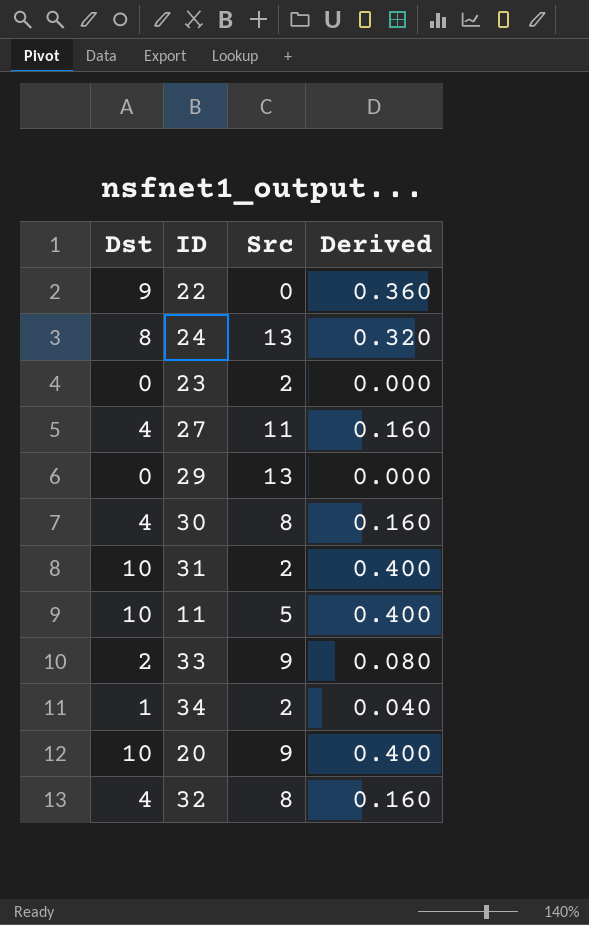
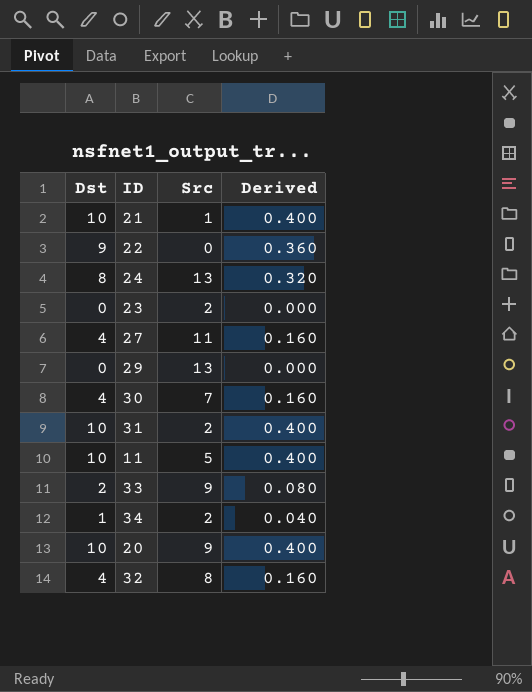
row 21: none -> 10 | 1 | 0.400
30 | Src: 8 -> 7

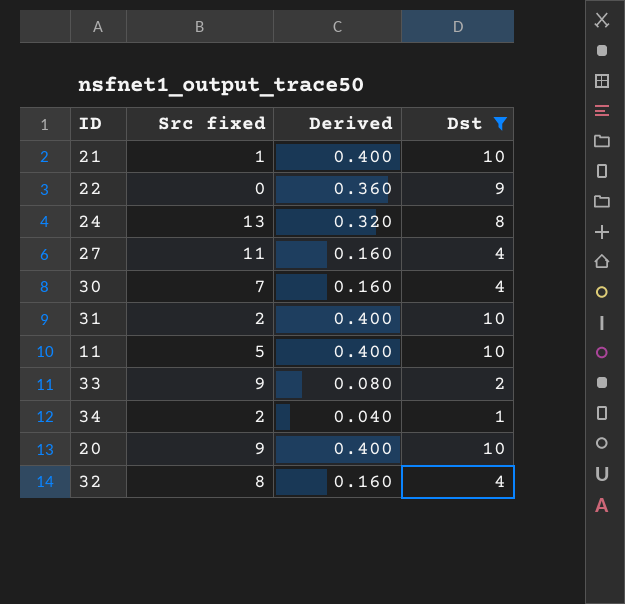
filter: none -> Dst != 0
column name: Src -> Src fixed
column Dst | position: 1 -> 4

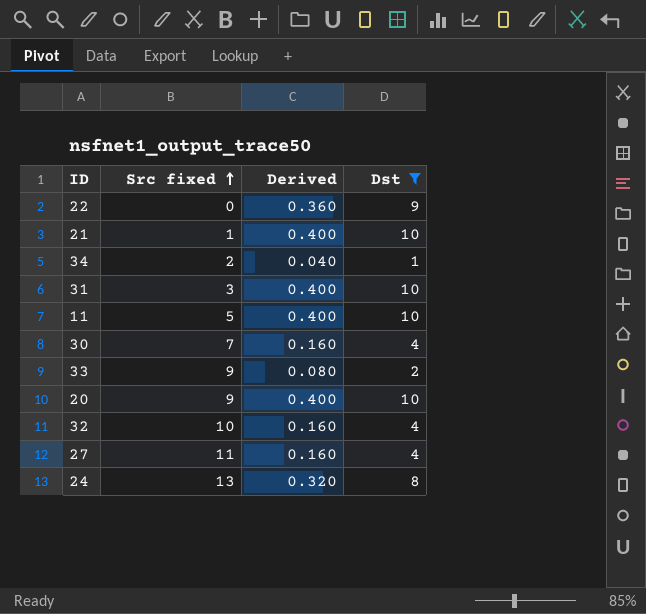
row order: none -> Src fixed ascending
31 | Src fixed: 2 -> 3
32 | Src fixed: 8 -> 10

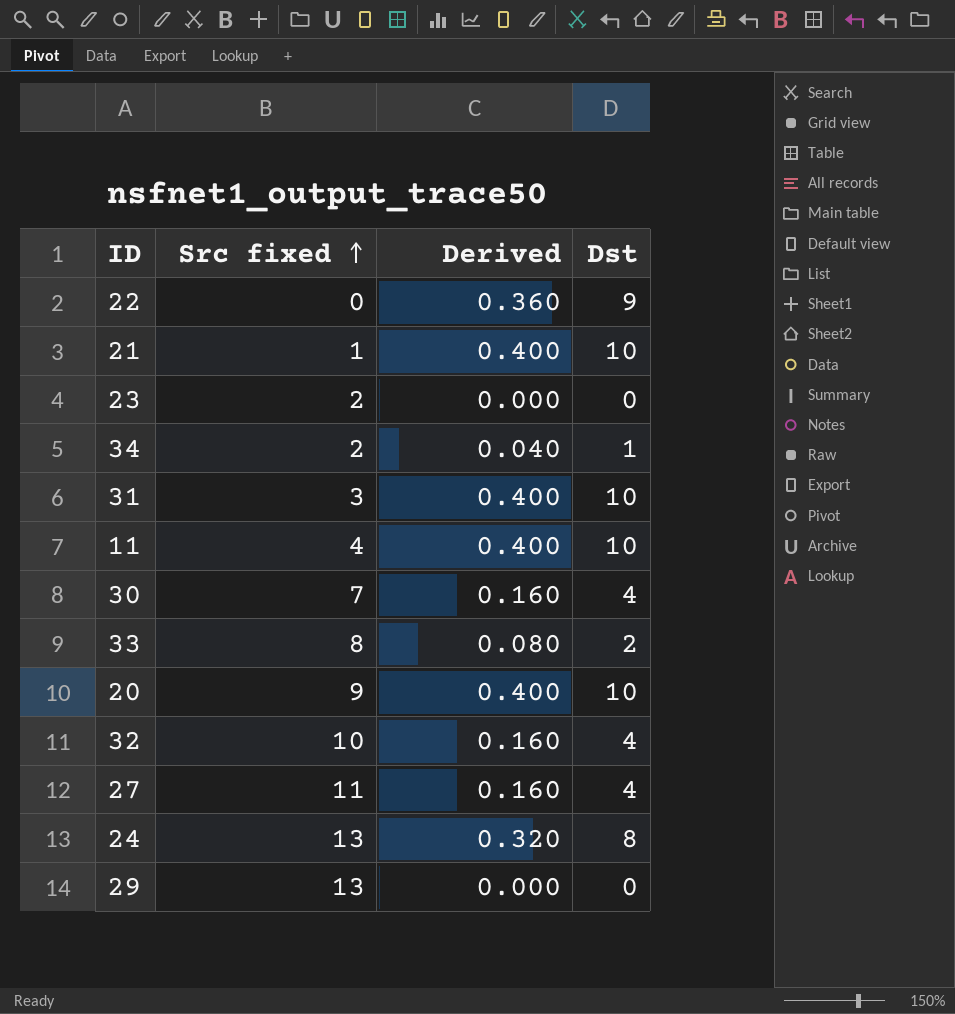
filter: Dst != 0 -> none
11 | Src fixed: 5 -> 4
33 | Src fixed: 9 -> 8

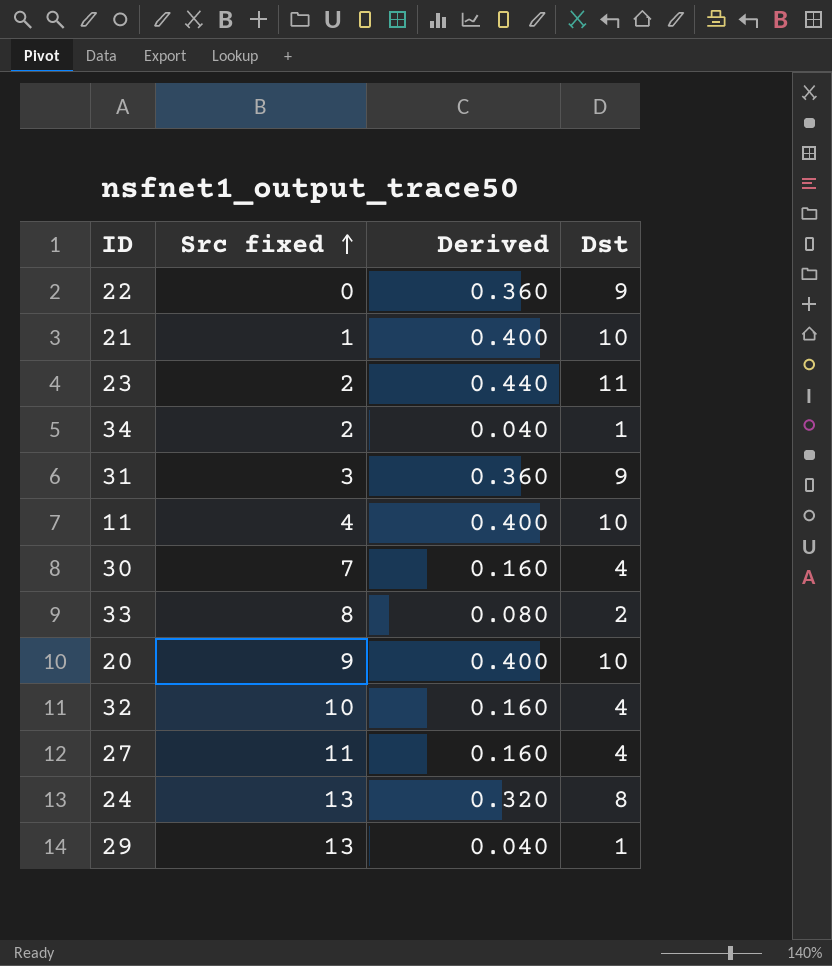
23 | Derived: 0.000 -> 0.440
23 | Dst: 0 -> 11
31 | Derived: 0.400 -> 0.360
31 | Dst: 10 -> 9
29 | Derived: 0.000 -> 0.040
29 | Dst: 0 -> 1

